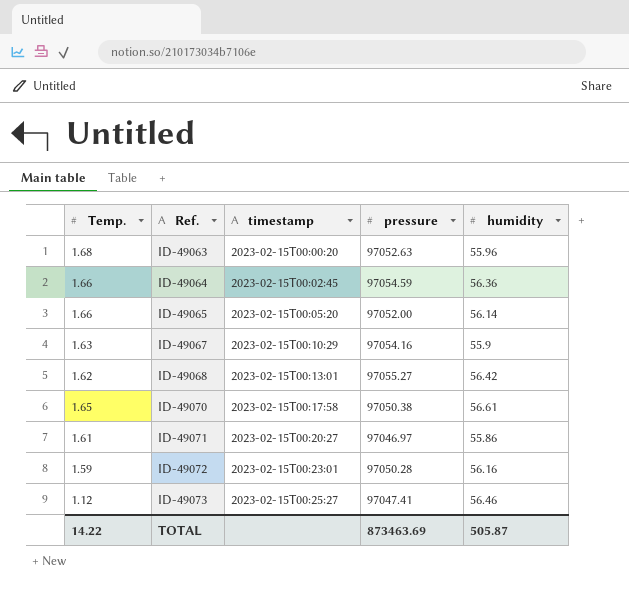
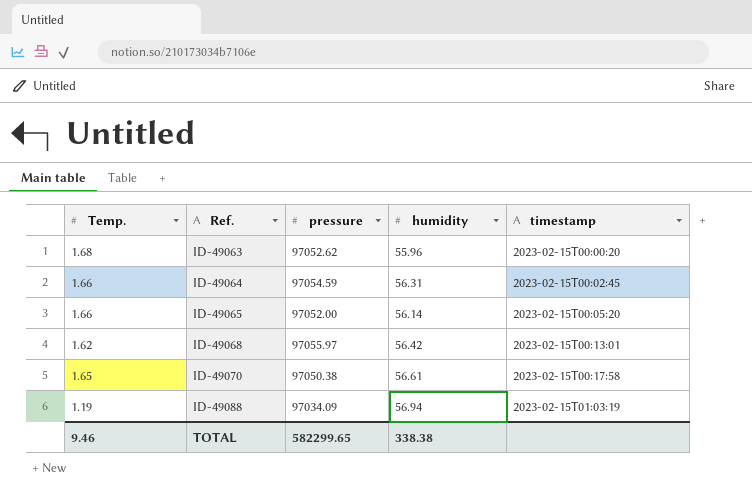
column timestamp | position: 3 -> 5
row ID-49067: 1.63 | 2023-02-15T00:10:29 | 97054.16 | 55.9 -> none
row ID-49071: 1.61 | 2023-02-15T00:20:27 | 97046.97 | 55.86 -> none
row ID-49072: 1.59 | 2023-02-15T00:23:01 | 97050.28 | 56.16 -> none
row ID-49073: 1.12 | 2023-02-15T00:25:27 | 97047.41 | 56.46 -> none
ID-49063 | pressure: 97052.63 -> 97052.62
ID-49064 | humidity: 56.36 -> 56.31
ID-49068 | pressure: 97055.27 -> 97055.97
row ID-49088: none -> 1.19 | 97034.09 | 56.94 | 2023-02-15T01:03:19
TOTAL | Temp.: 14.22 -> 9.46
TOTAL | pressure: 873463.69 -> 582299.65
TOTAL | humidity: 505.87 -> 338.38

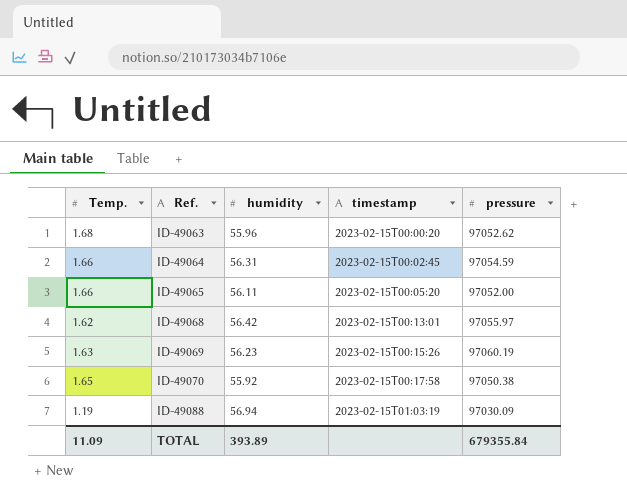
column pressure | position: 3 -> 5
ID-49065 | humidity: 56.14 -> 56.11
row ID-49069: none -> 1.63 | 56.23 | 2023-02-15T00:15:26 | 97060.19
ID-49070 | humidity: 56.61 -> 55.92
ID-49088 | pressure: 97034.09 -> 97030.09
TOTAL | Temp.: 9.46 -> 11.09
TOTAL | humidity: 338.38 -> 393.89
TOTAL | pressure: 582299.65 -> 679355.84

